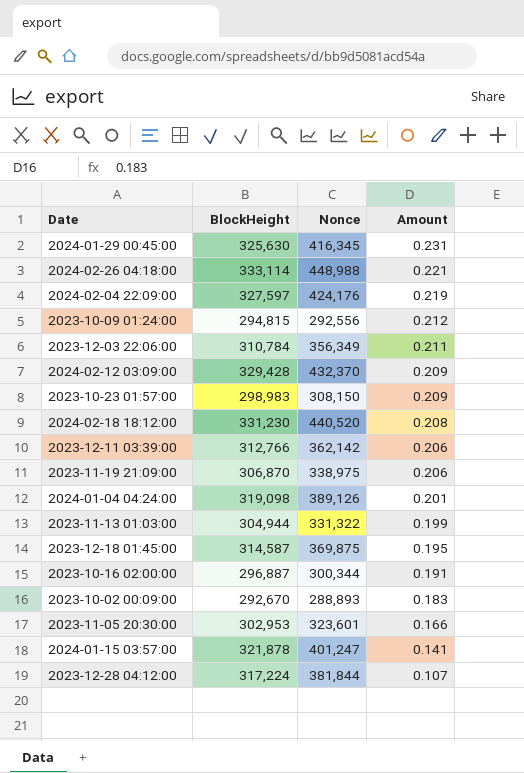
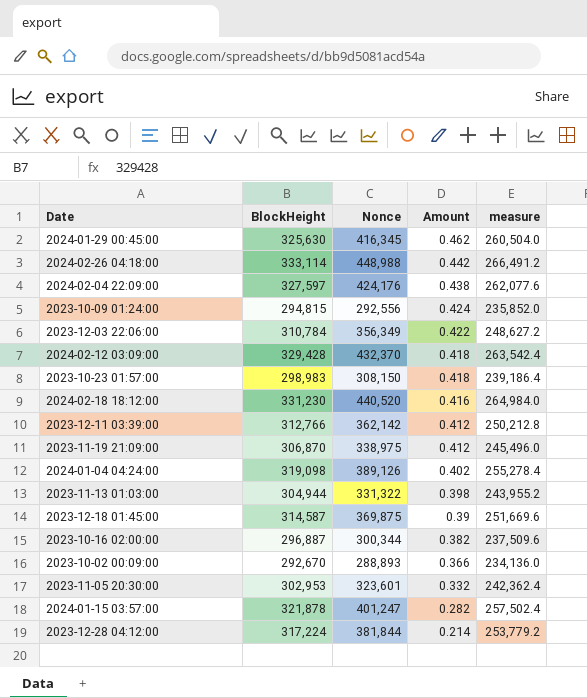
column measure | formula: none -> [BlockHeight] * 0.8
2024-01-29 00:45:00 | Amount: 0.231 -> 0.462
2024-02-26 04:18:00 | Amount: 0.221 -> 0.442
2024-02-04 22:09:00 | Amount: 0.219 -> 0.438
2023-10-09 01:24:00 | Amount: 0.212 -> 0.424
2023-12-03 22:06:00 | Amount: 0.211 -> 0.422
2024-02-12 03:09:00 | Amount: 0.209 -> 0.418
2023-10-23 01:57:00 | Amount: 0.209 -> 0.418
2024-02-18 18:12:00 | Amount: 0.208 -> 0.416
2023-12-11 03:39:00 | Amount: 0.206 -> 0.412
2023-11-19 21:09:00 | Amount: 0.206 -> 0.412
2024-01-04 04:24:00 | Amount: 0.201 -> 0.402
2023-11-13 01:03:00 | Amount: 0.199 -> 0.398
2023-12-18 01:45:00 | Amount: 0.195 -> 0.39
2023-10-16 02:00:00 | Amount: 0.191 -> 0.382
2023-10-02 00:09:00 | Amount: 0.183 -> 0.366
2023-11-05 20:30:00 | Amount: 0.166 -> 0.332
2024-01-15 03:57:00 | Amount: 0.141 -> 0.282
2023-12-28 04:12:00 | Amount: 0.107 -> 0.214

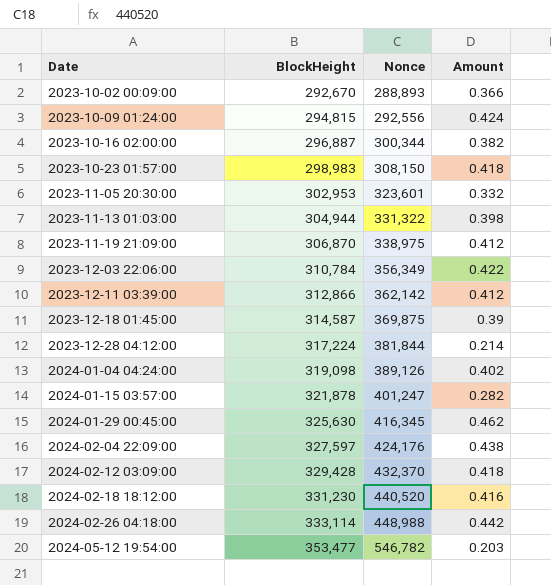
row order: Amount descending -> Date ascending
column measure | formula: [BlockHeight] * 0.8 -> none
2023-12-11 03:39:00 | BlockHeight: 312,766 -> 312,866
row 2024-05-12 19:54:00: none -> 353,477 | 546,782 | 0.203

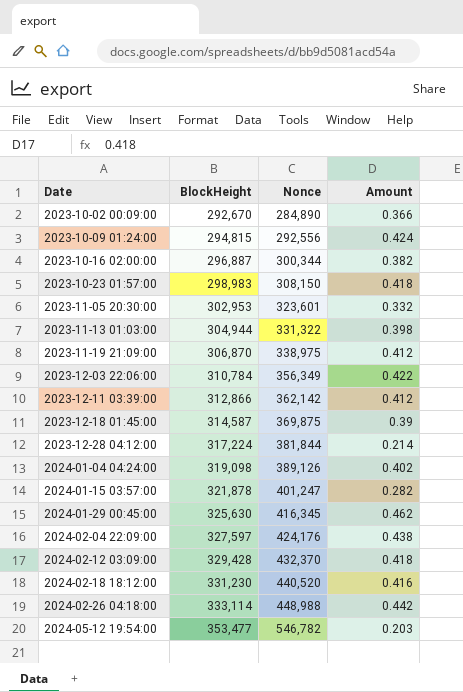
2023-10-02 00:09:00 | Nonce: 288,893 -> 284,890

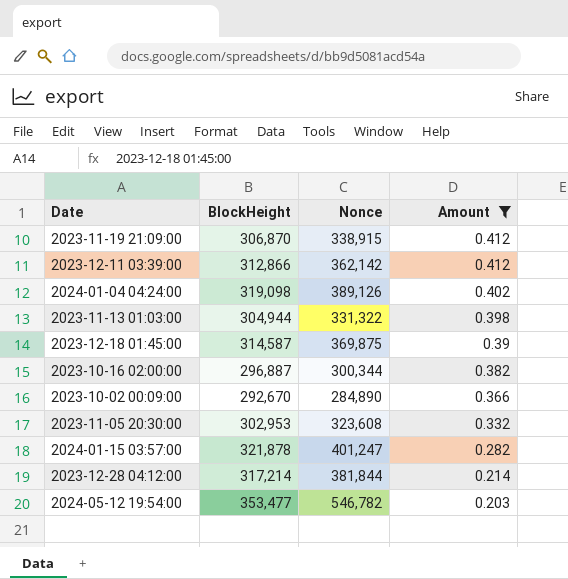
filter: none -> Amount <= 0.412
row order: Date ascending -> Amount descending
2023-11-19 21:09:00 | Nonce: 338,975 -> 338,915
2023-11-05 20:30:00 | Nonce: 323,601 -> 323,608
2023-12-28 04:12:00 | BlockHeight: 317,224 -> 317,214

